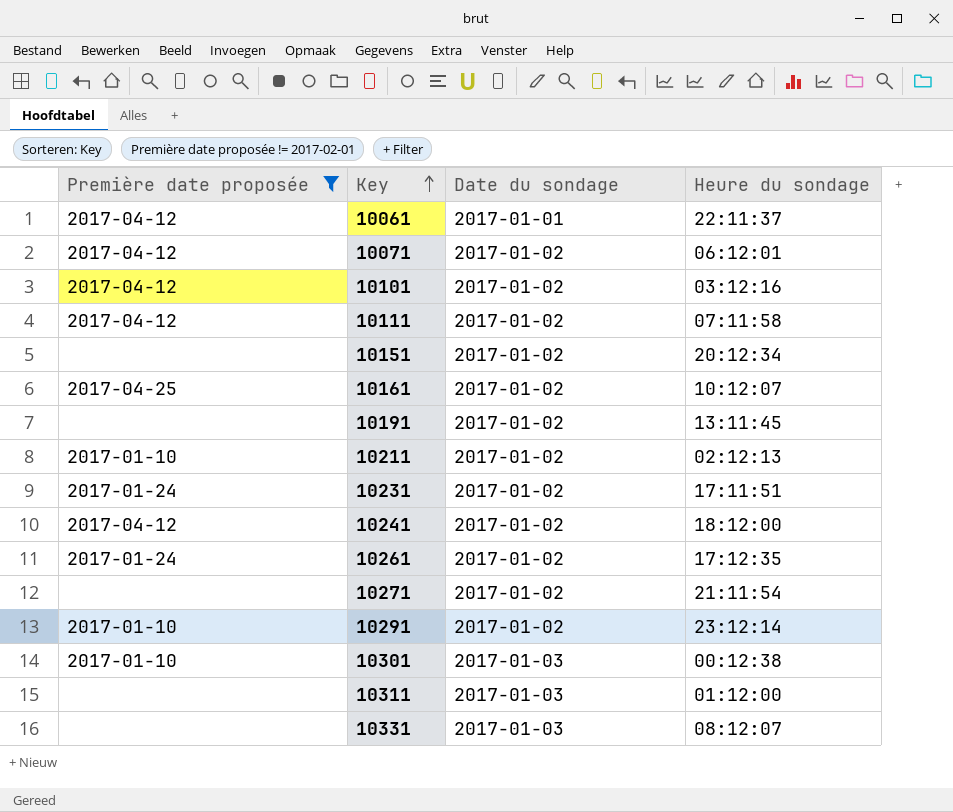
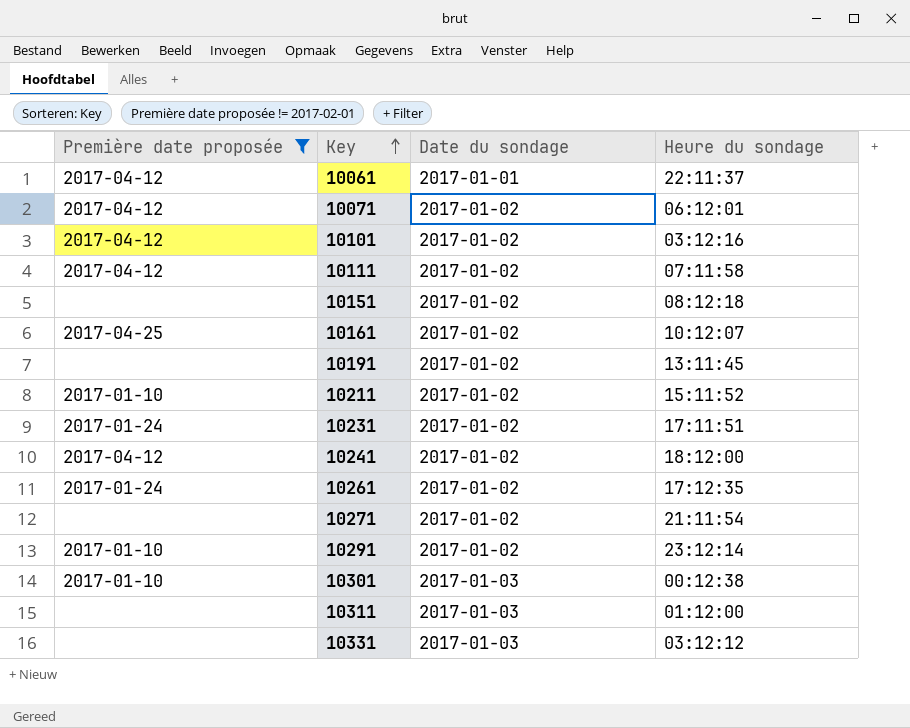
10151 | Heure du sondage: 20:12:34 -> 08:12:18
10211 | Heure du sondage: 02:12:13 -> 15:11:52
10331 | Heure du sondage: 08:12:07 -> 03:12:12

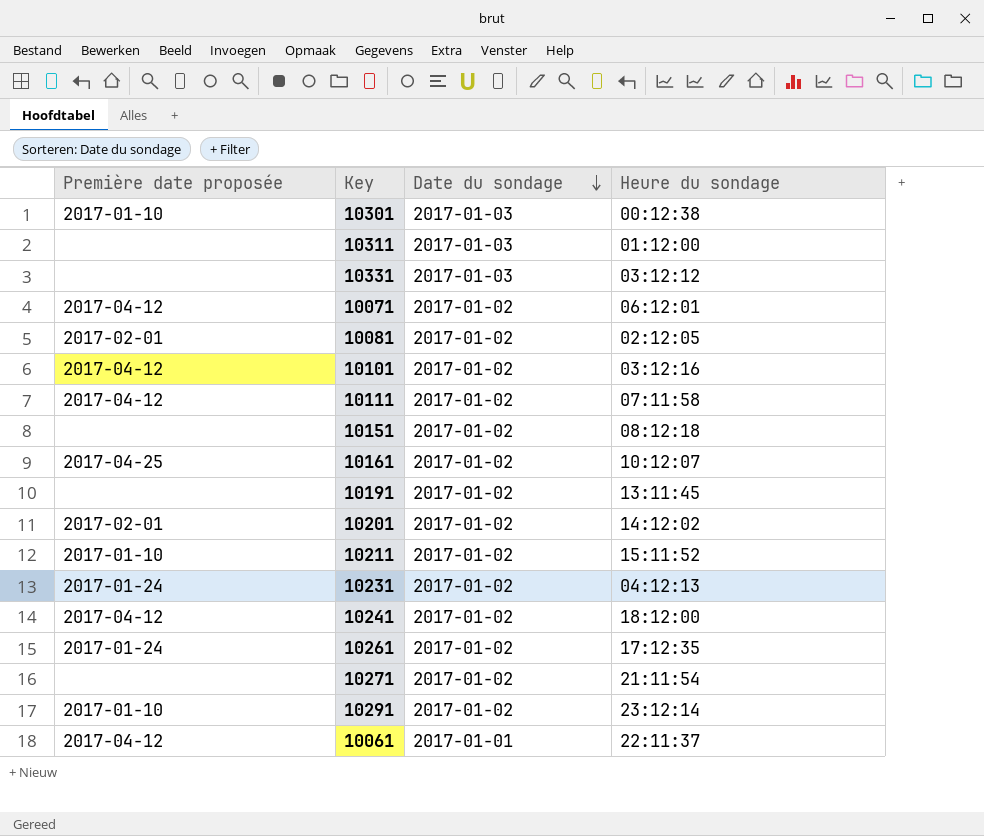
filter: Première date proposée != 2017-02-01 -> none
row order: Key ascending -> Date du sondage descending
10231 | Heure du sondage: 17:11:51 -> 04:12:13

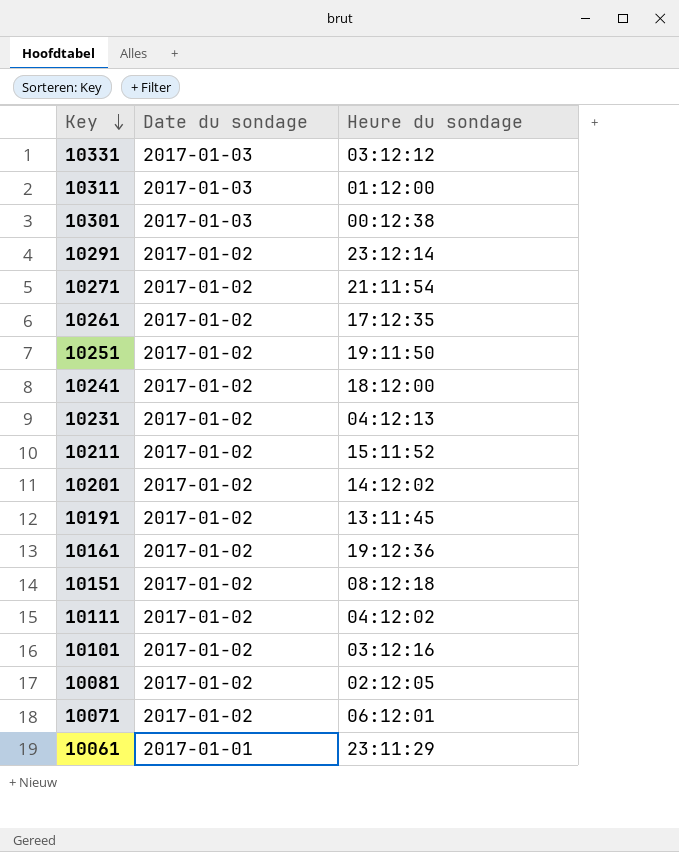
row order: Date du sondage descending -> Key descending
column Première date proposée | position: 1 -> none
row 10251: none -> 2017-01-02 | 19:11:50
10161 | Heure du sondage: 10:12:07 -> 19:12:36
10111 | Heure du sondage: 07:11:58 -> 04:12:02
10061 | Heure du sondage: 22:11:37 -> 23:11:29

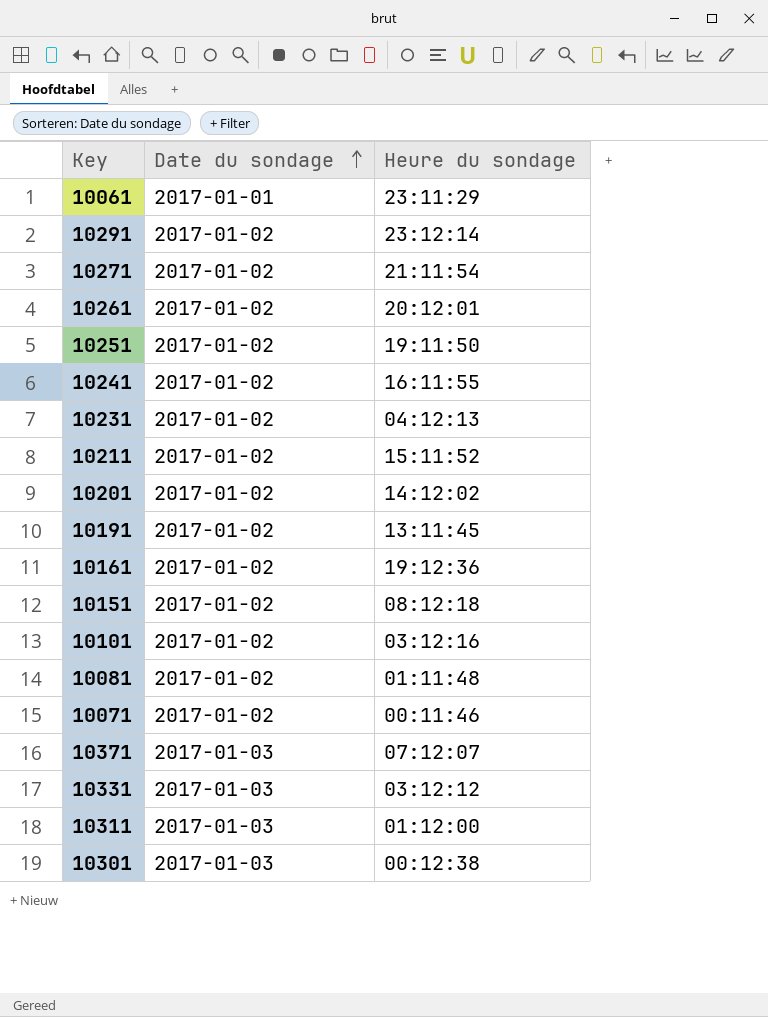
row order: Key descending -> Date du sondage ascending
row 10111: 2017-01-02 | 04:12:02 -> none
10261 | Heure du sondage: 17:12:35 -> 20:12:01
10241 | Heure du sondage: 18:12:00 -> 16:11:55
10081 | Heure du sondage: 02:12:05 -> 01:11:48
10071 | Heure du sondage: 06:12:01 -> 00:11:46
row 10371: none -> 2017-01-03 | 07:12:07

